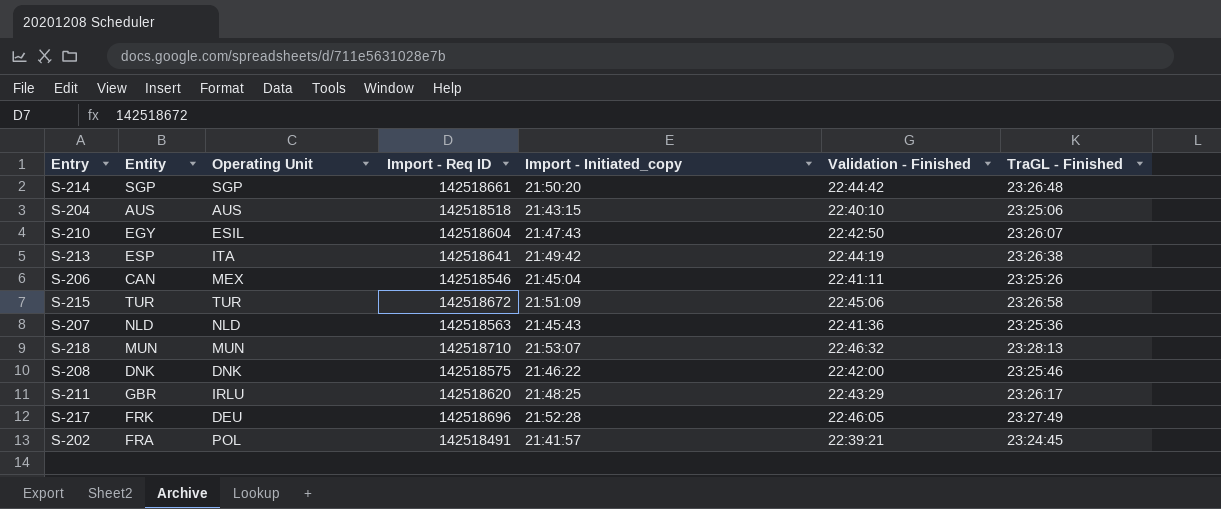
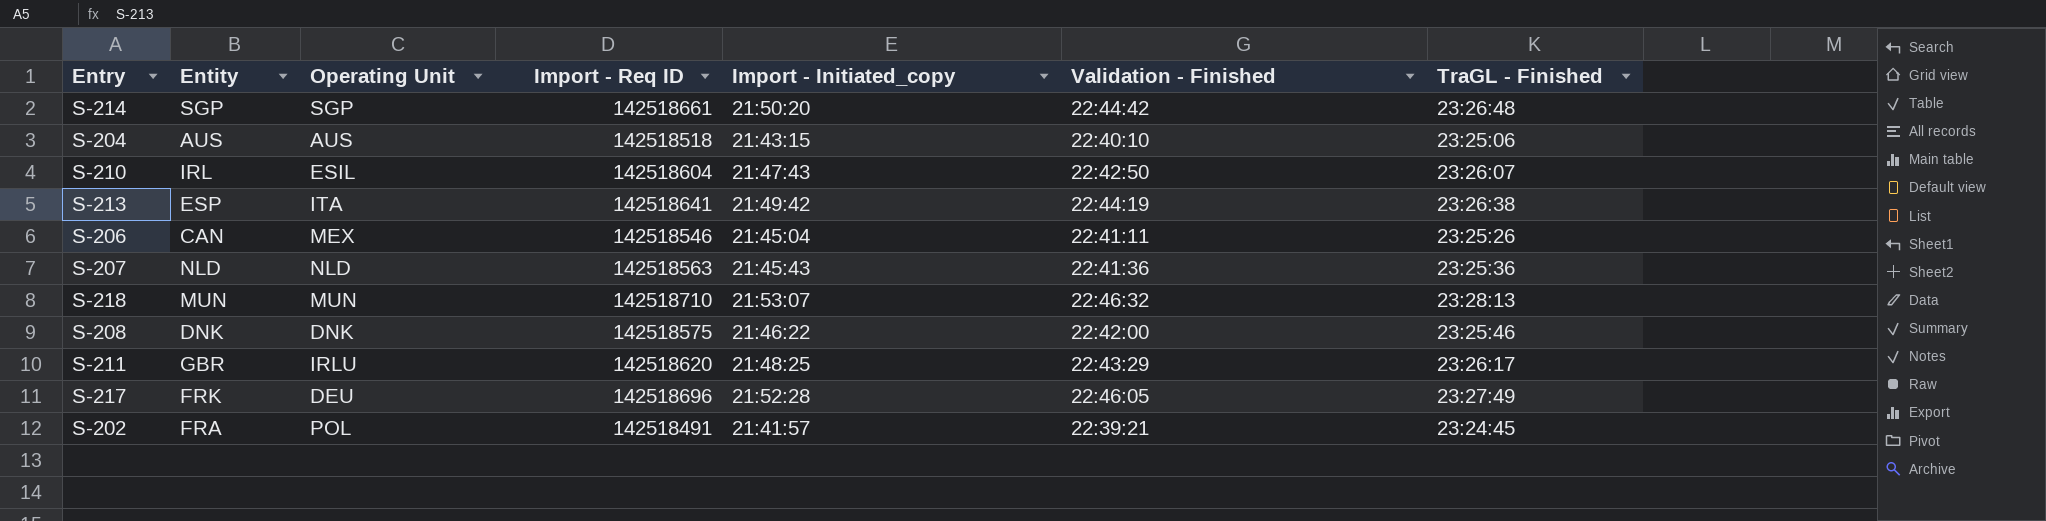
row S-215: TUR | TUR | 142518672 | 21:51:09 | 22:45:06 | 23:26:58 -> none
S-210 | Entity: EGY -> IRL

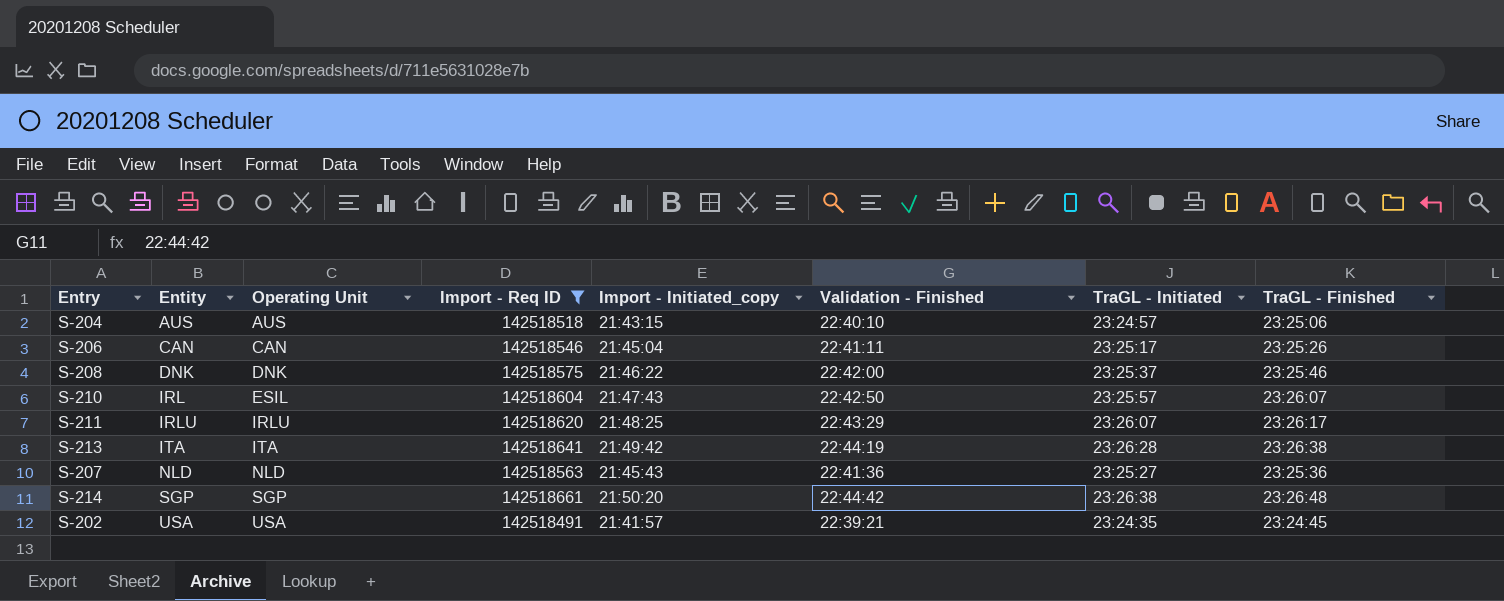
filter: none -> Import - Req ID <= 142518661
row order: none -> Entity ascending
column TraGL - Initiated | position: none -> 7
S-206 | Operating Unit: MEX -> CAN
S-211 | Entity: GBR -> IRLU
S-213 | Entity: ESP -> ITA
S-202 | Entity: FRA -> USA
S-202 | Operating Unit: POL -> USA

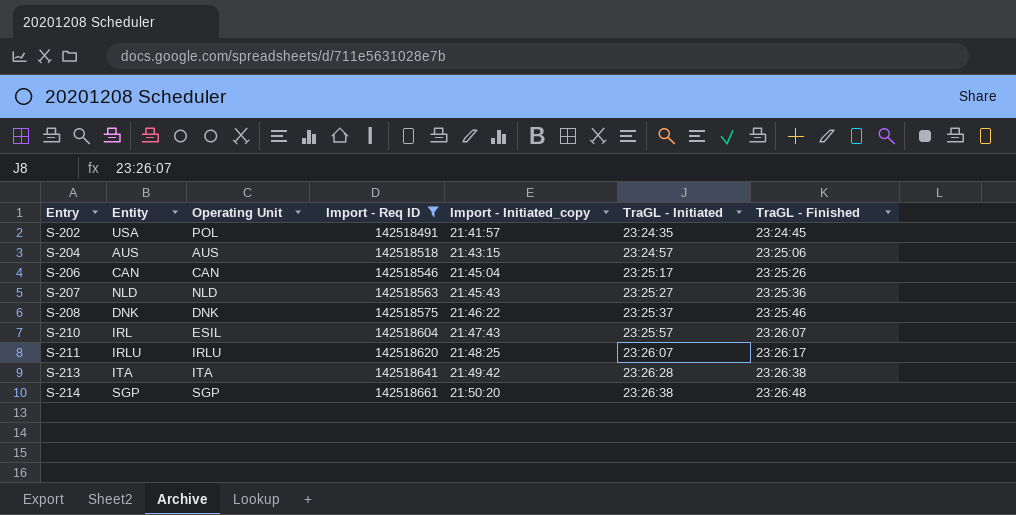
row order: Entity ascending -> Entry ascending
column Validation - Finished | position: 6 -> none
S-202 | Operating Unit: USA -> POL

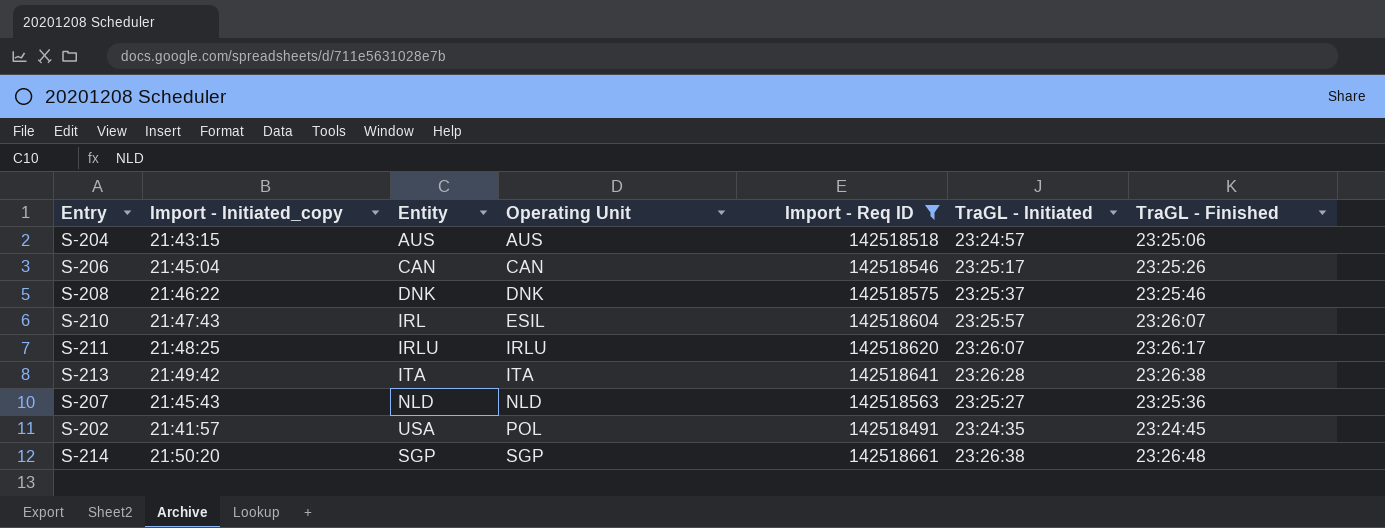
row order: Entry ascending -> Operating Unit ascending
column Import - Initiated_copy | position: 5 -> 2

